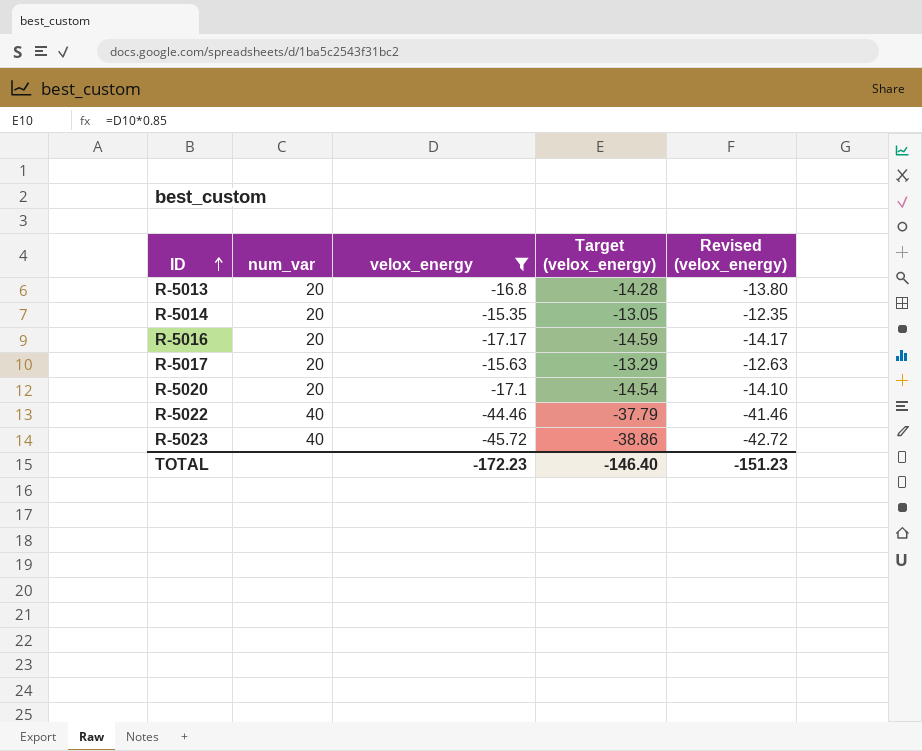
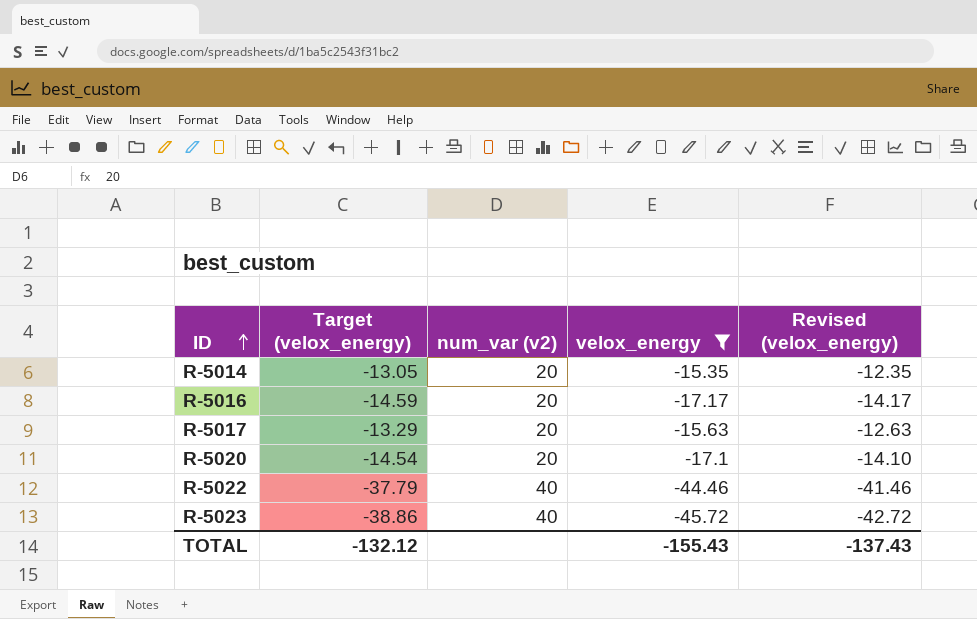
column Target (velox_energy) | position: 4 -> 2
column name: num_var -> num_var (v2)
row R-5013: 20 | -16.8 | -14.28 | -13.80 -> none
TOTAL | Target (velox_energy): -146.40 -> -132.12
TOTAL | velox_energy: -172.23 -> -155.43
TOTAL | Revised (velox_energy): -151.23 -> -137.43

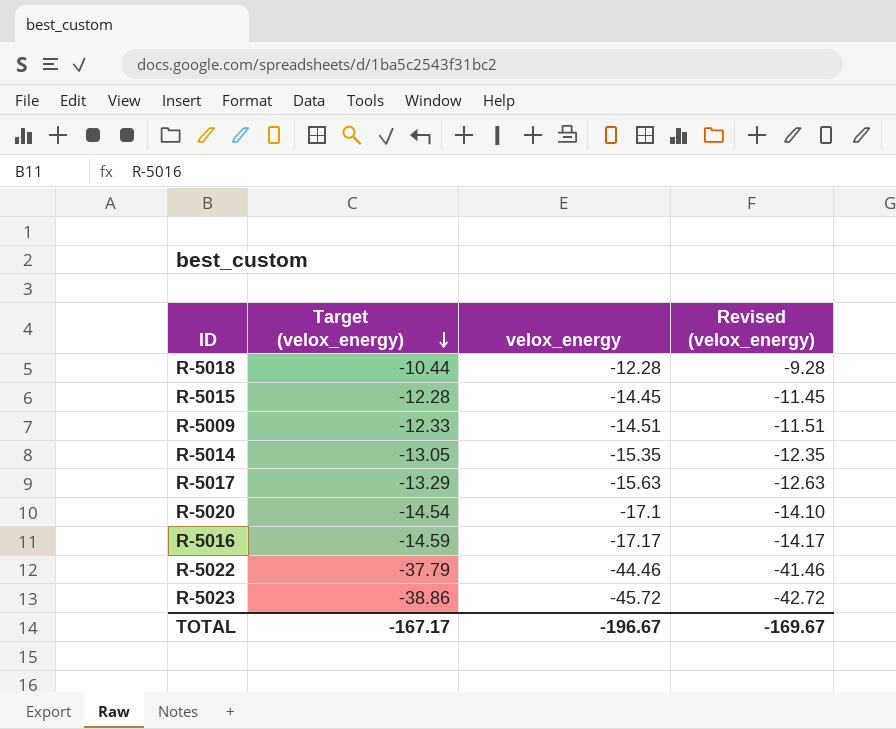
filter: velox_energy <= -15.35 -> none
row order: ID ascending -> Target (velox_energy) descending
column num_var (v2) | position: 3 -> none
TOTAL | Target (velox_energy): -132.12 -> -167.17
TOTAL | velox_energy: -155.43 -> -196.67
TOTAL | Revised (velox_energy): -137.43 -> -169.67

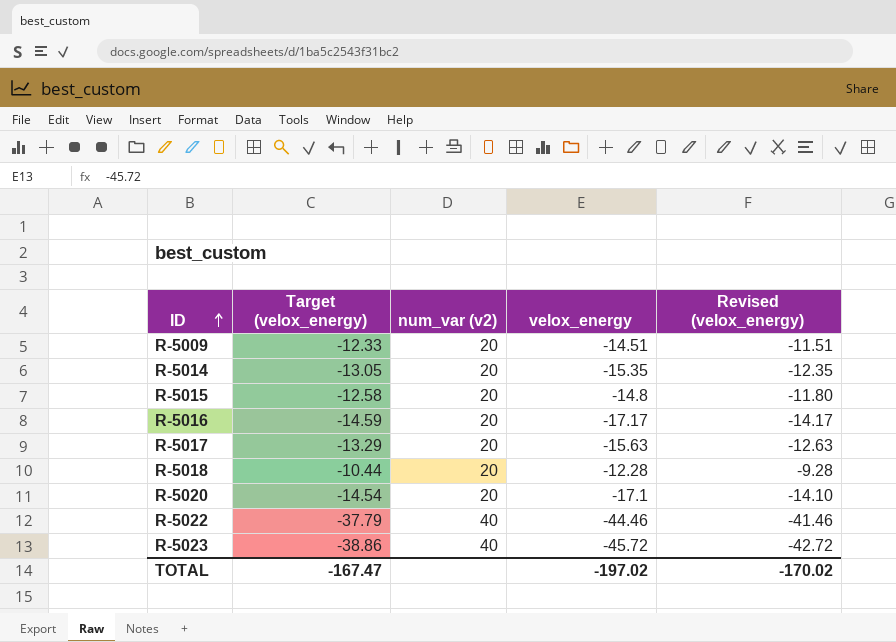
row order: Target (velox_energy) descending -> ID ascending
column num_var (v2) | position: none -> 3
R-5015 | Target (velox_energy): -12.28 -> -12.58
R-5015 | velox_energy: -14.45 -> -14.8
R-5015 | Revised (velox_energy): -11.45 -> -11.80
TOTAL | Target (velox_energy): -167.17 -> -167.47
TOTAL | velox_energy: -196.67 -> -197.02
TOTAL | Revised (velox_energy): -169.67 -> -170.02

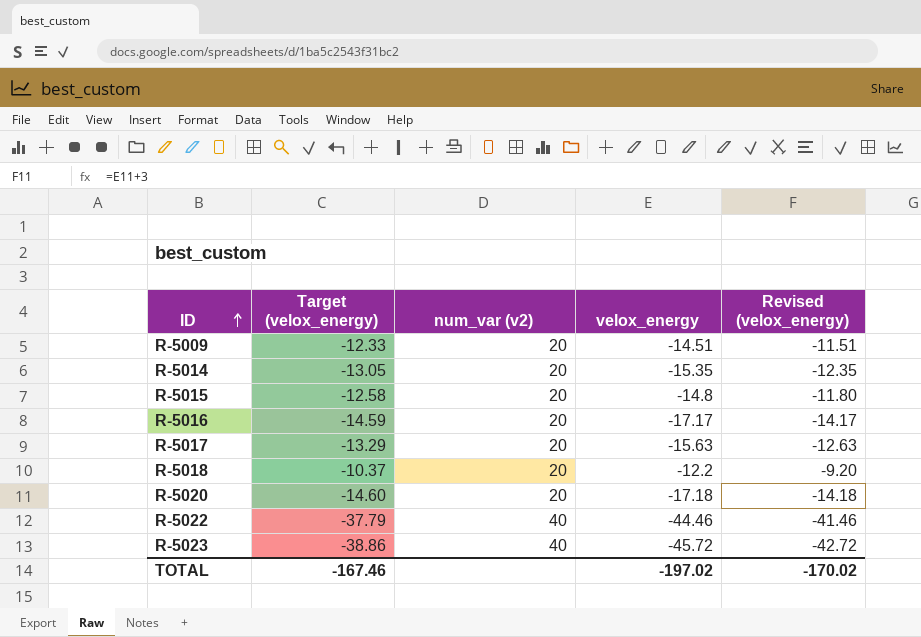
R-5018 | Target (velox_energy): -10.44 -> -10.37
R-5018 | velox_energy: -12.28 -> -12.2
R-5018 | Revised (velox_energy): -9.28 -> -9.20
R-5020 | Target (velox_energy): -14.54 -> -14.60
R-5020 | velox_energy: -17.1 -> -17.18
R-5020 | Revised (velox_energy): -14.10 -> -14.18
TOTAL | Target (velox_energy): -167.47 -> -167.46

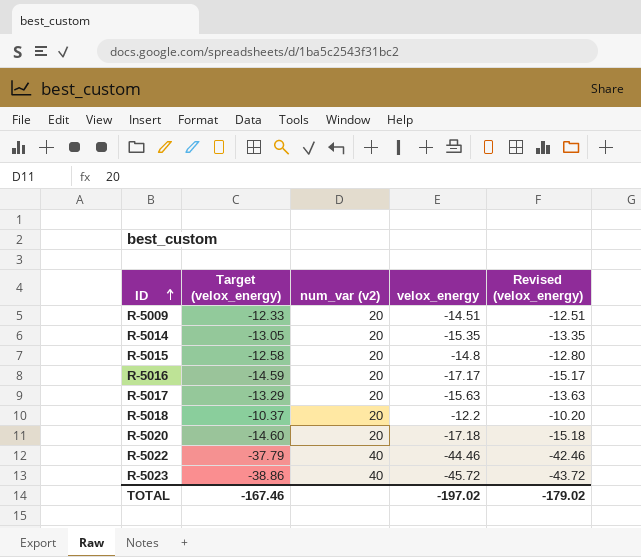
column Revised (velox_energy) | formula: [velox_energy] + 3 -> [velox_energy] + 2
TOTAL | Revised (velox_energy): -170.02 -> -179.02

